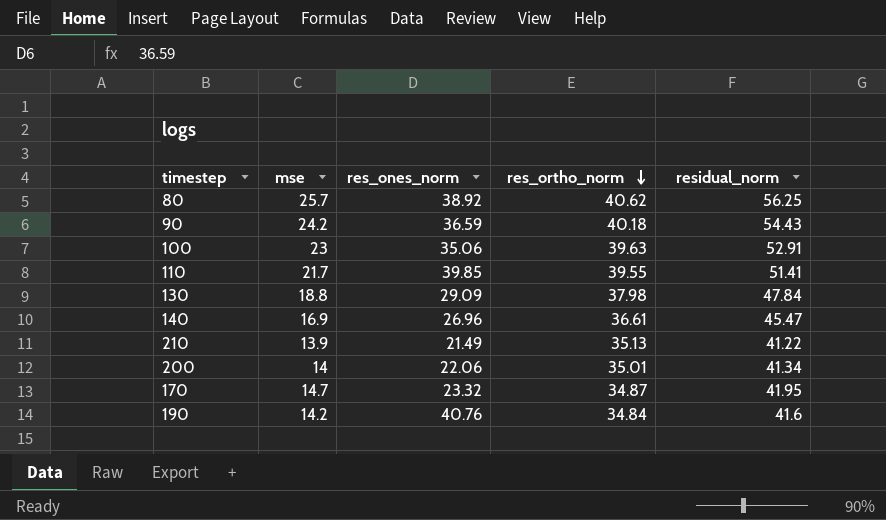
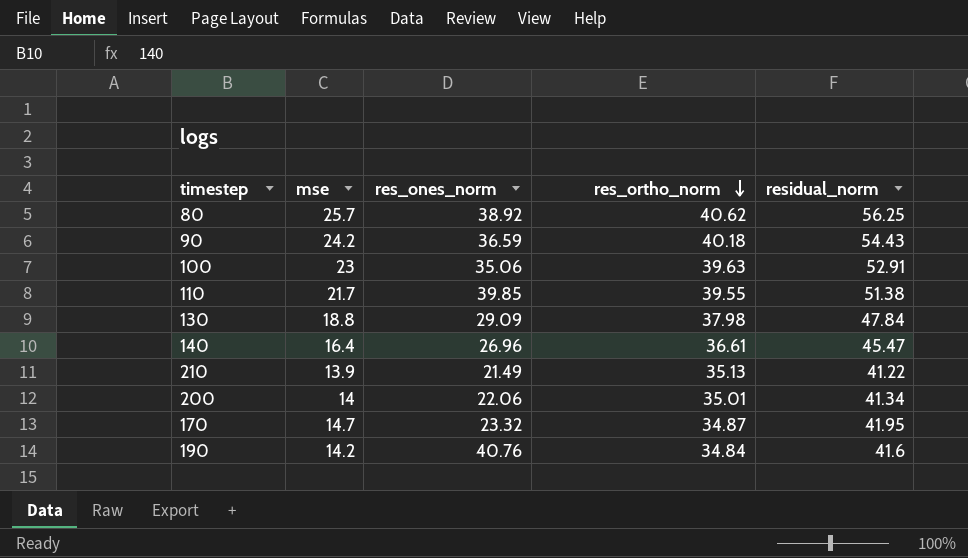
110 | residual_norm: 51.41 -> 51.38
140 | mse: 16.9 -> 16.4

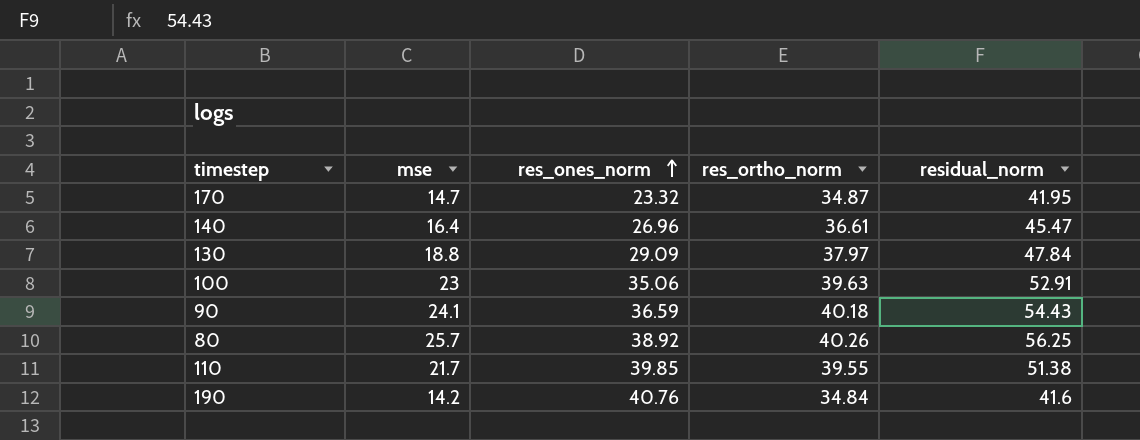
row order: res_ortho_norm descending -> res_ones_norm ascending
row 210: 13.9 | 21.49 | 35.13 | 41.22 -> none
row 200: 14 | 22.06 | 35.01 | 41.34 -> none
130 | res_ortho_norm: 37.98 -> 37.97
90 | mse: 24.2 -> 24.1
80 | res_ortho_norm: 40.62 -> 40.26

